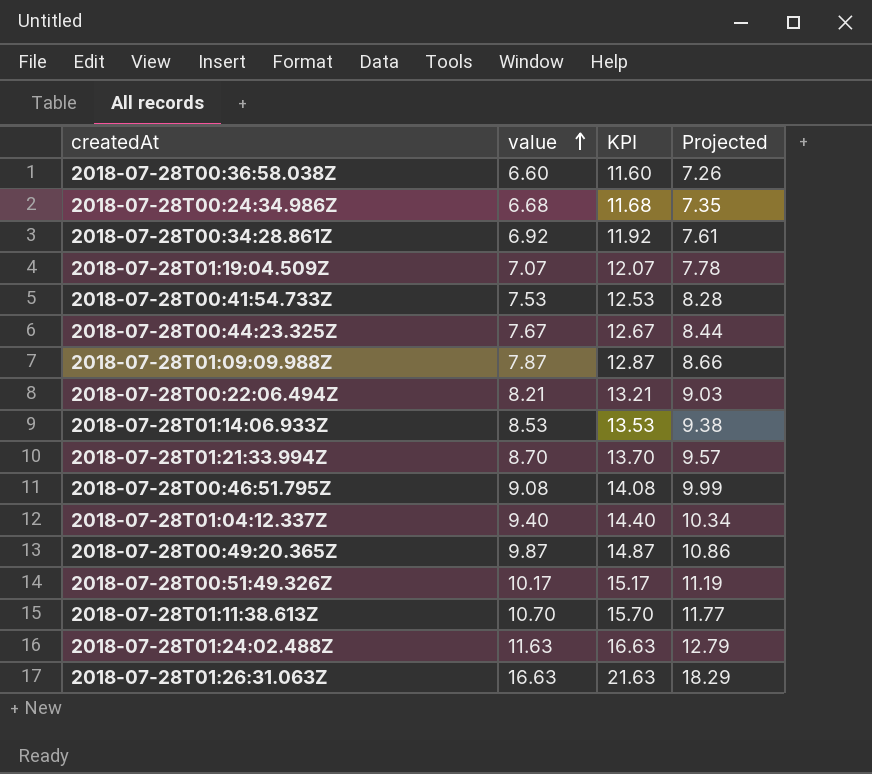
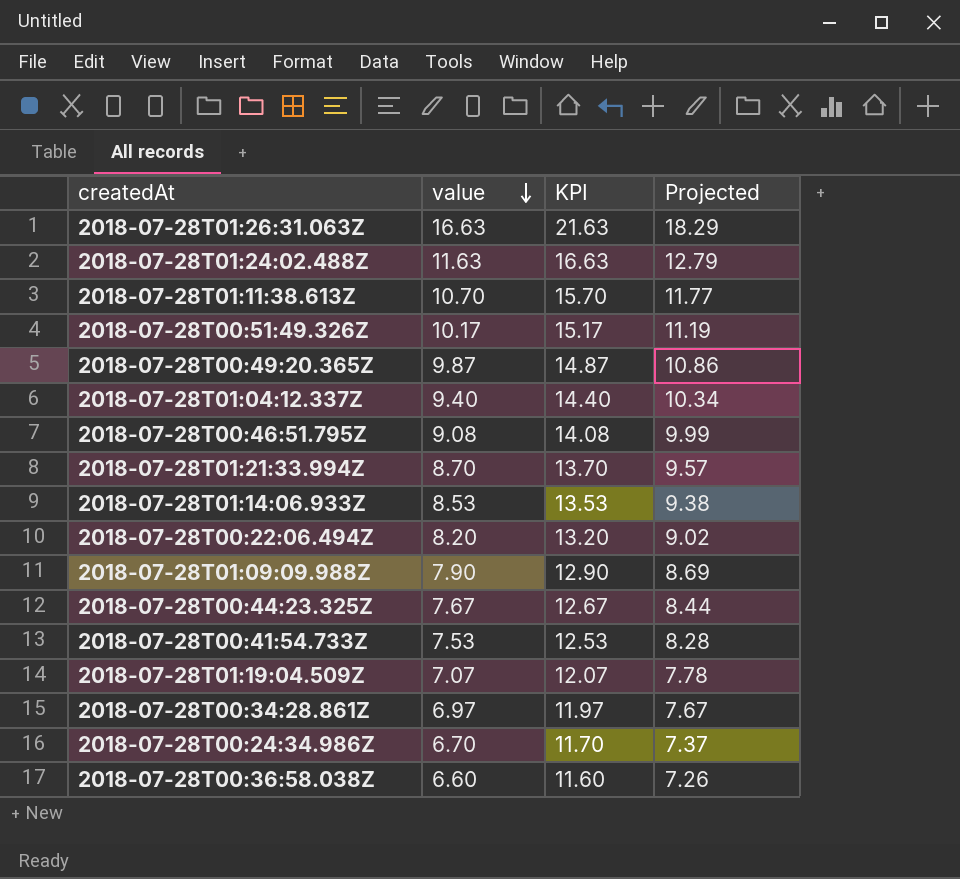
row order: value ascending -> value descending
2018-07-28T00:22:06.494Z | value: 8.21 -> 8.20
2018-07-28T00:22:06.494Z | KPI: 13.21 -> 13.20
2018-07-28T00:22:06.494Z | Projected: 9.03 -> 9.02
2018-07-28T01:09:09.988Z | value: 7.87 -> 7.90
2018-07-28T01:09:09.988Z | KPI: 12.87 -> 12.90
2018-07-28T01:09:09.988Z | Projected: 8.66 -> 8.69
2018-07-28T00:34:28.861Z | value: 6.92 -> 6.97
2018-07-28T00:34:28.861Z | KPI: 11.92 -> 11.97
2018-07-28T00:34:28.861Z | Projected: 7.61 -> 7.67
2018-07-28T00:24:34.986Z | value: 6.68 -> 6.70
2018-07-28T00:24:34.986Z | KPI: 11.68 -> 11.70
2018-07-28T00:24:34.986Z | Projected: 7.35 -> 7.37

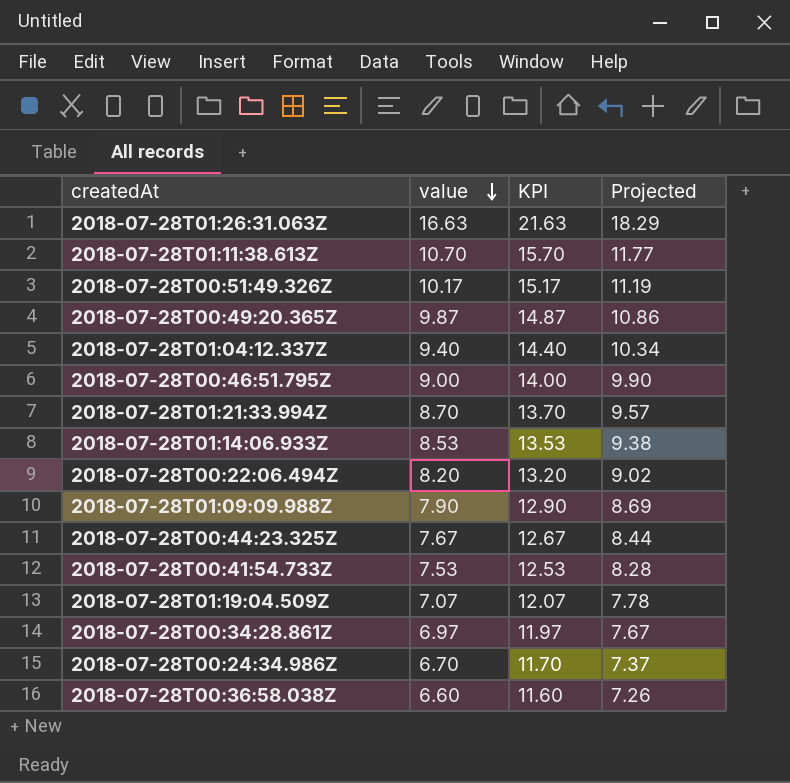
row 2018-07-28T01:24:02.488Z: 11.63 | 16.63 | 12.79 -> none
2018-07-28T00:46:51.795Z | value: 9.08 -> 9.00
2018-07-28T00:46:51.795Z | KPI: 14.08 -> 14.00
2018-07-28T00:46:51.795Z | Projected: 9.99 -> 9.90

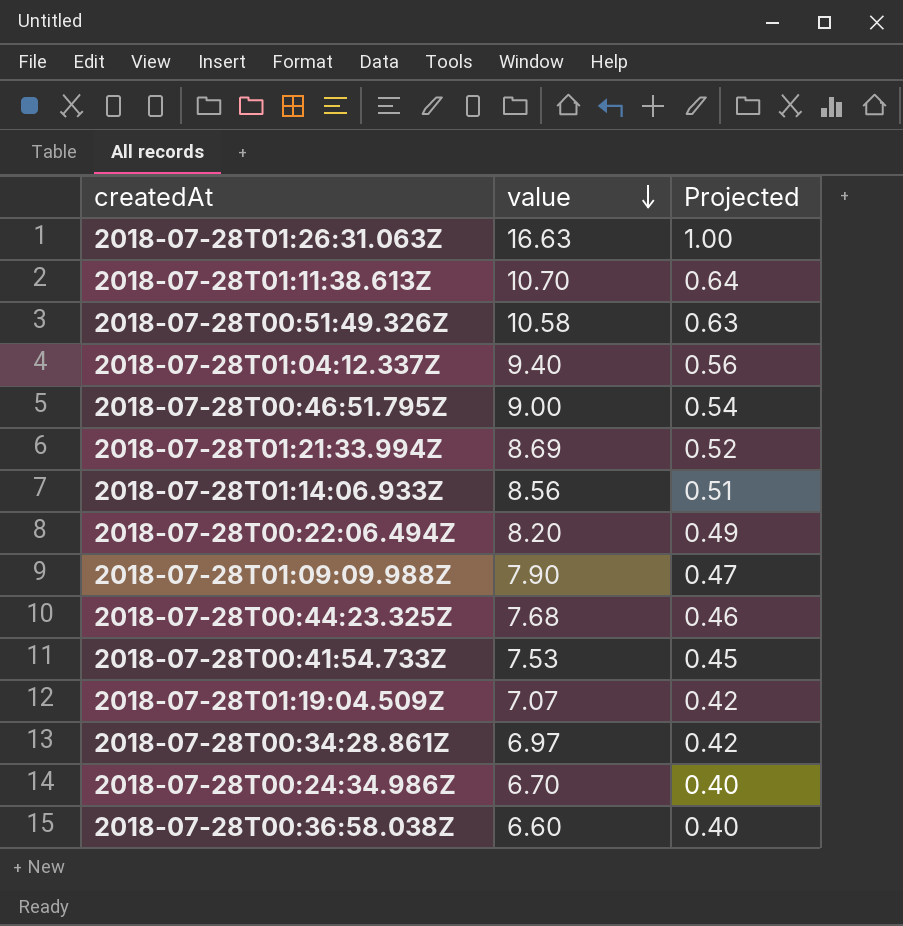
column KPI | formula: [value] + 5 -> none
column Projected | formula: [value] * 1.1 -> [value] * 0.06
row 2018-07-28T00:49:20.365Z: 9.87 | 14.87 | 10.86 -> none
2018-07-28T00:51:49.326Z | value: 10.17 -> 10.58
2018-07-28T01:21:33.994Z | value: 8.70 -> 8.69
2018-07-28T01:14:06.933Z | value: 8.53 -> 8.56
2018-07-28T00:44:23.325Z | value: 7.67 -> 7.68

